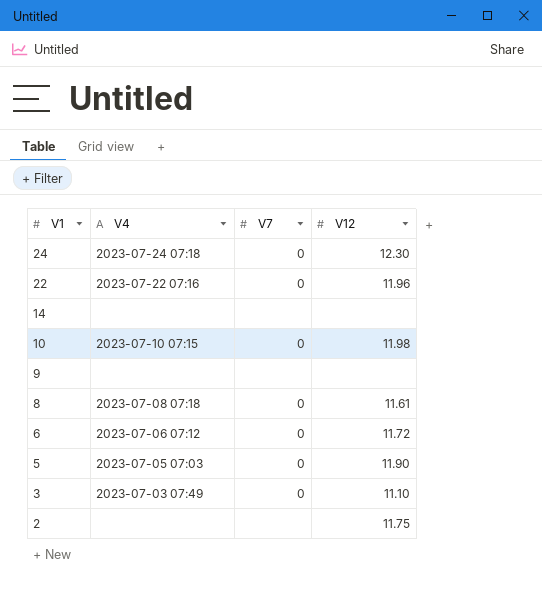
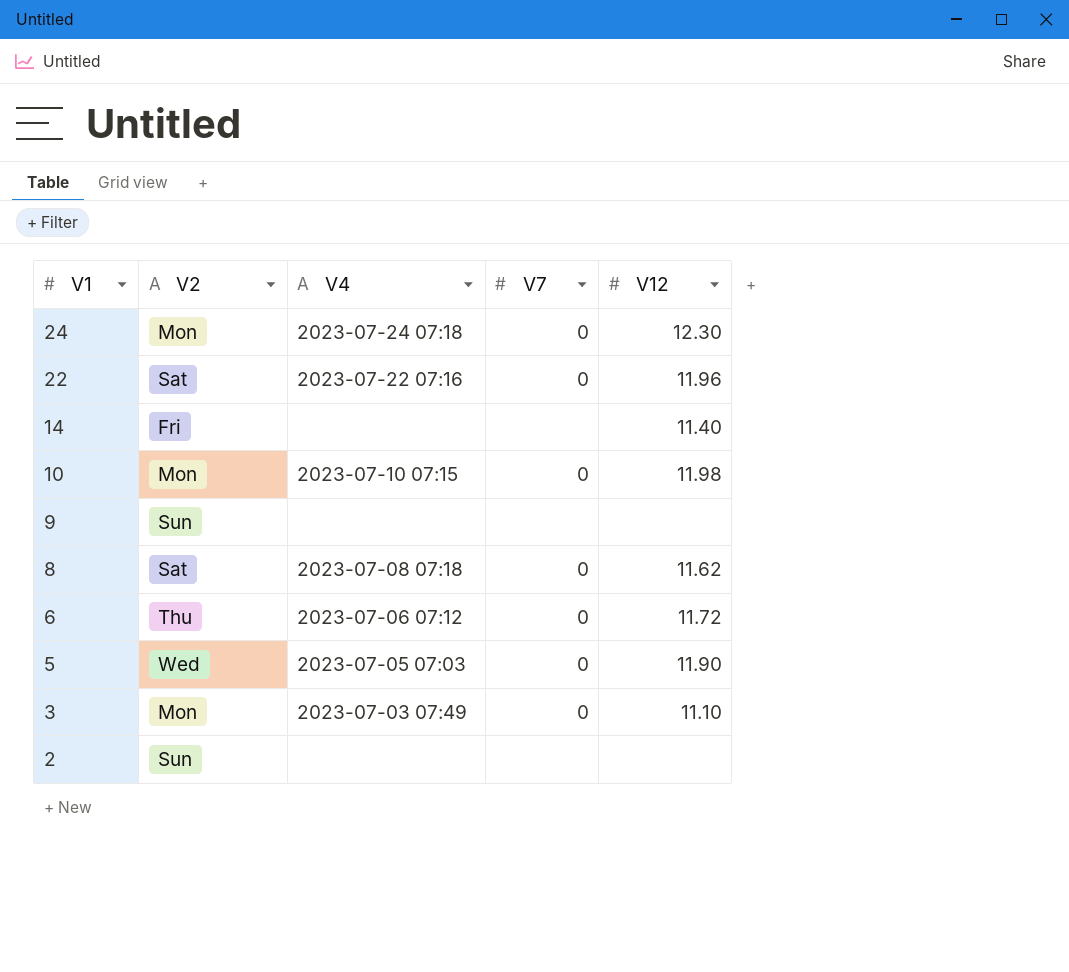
column V2 | position: none -> 2
14 | V12: none -> 11.40
8 | V12: 11.61 -> 11.62
2 | V12: 11.75 -> none

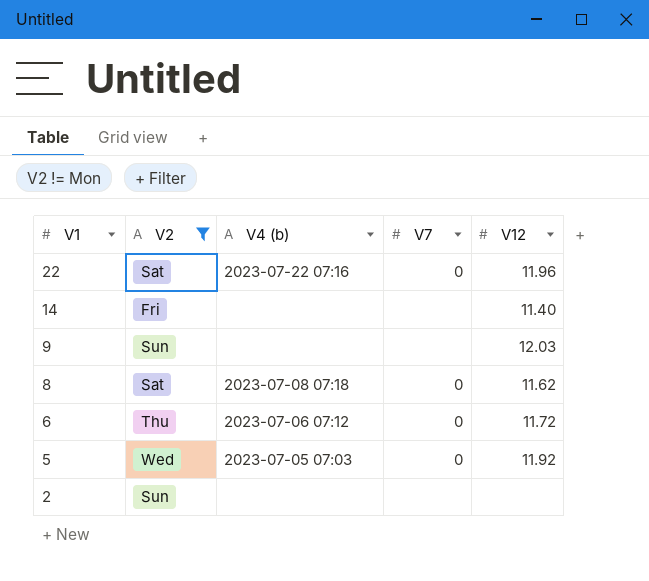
filter: none -> V2 != Mon
column name: V4 -> V4 (b)
9 | V12: none -> 12.03
5 | V12: 11.90 -> 11.92

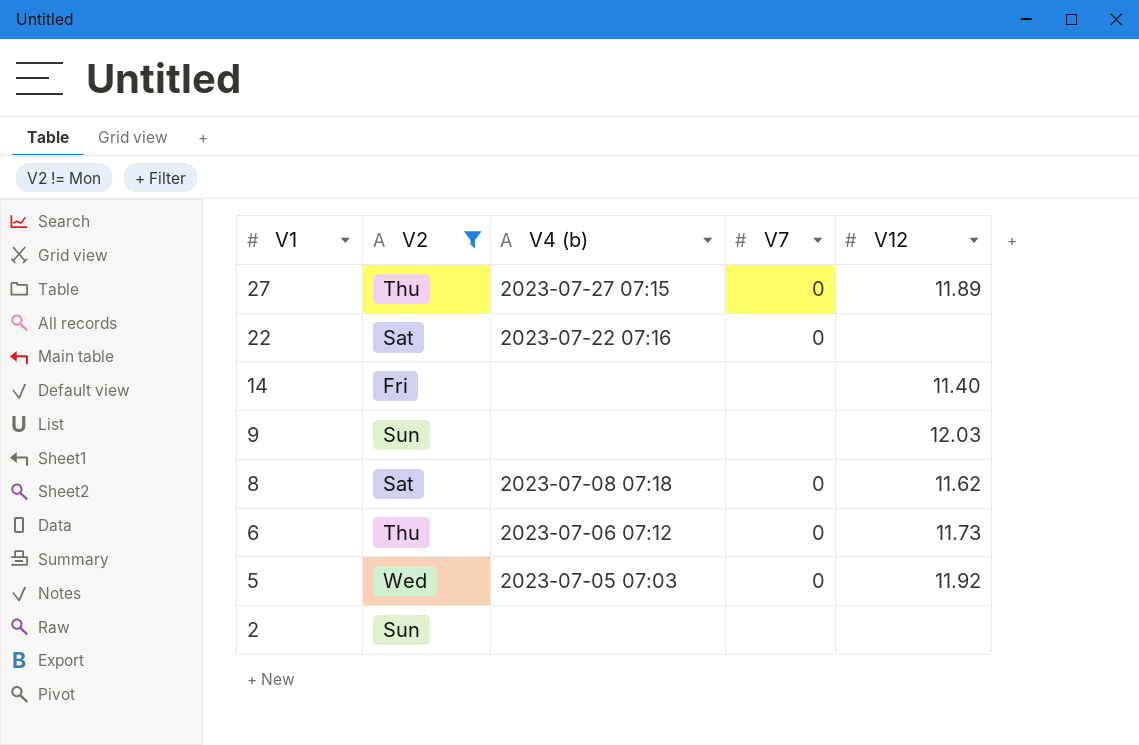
row 27: none -> Thu | 2023-07-27 07:15 | 0 | 11.89
22 | V12: 11.96 -> none
6 | V12: 11.72 -> 11.73

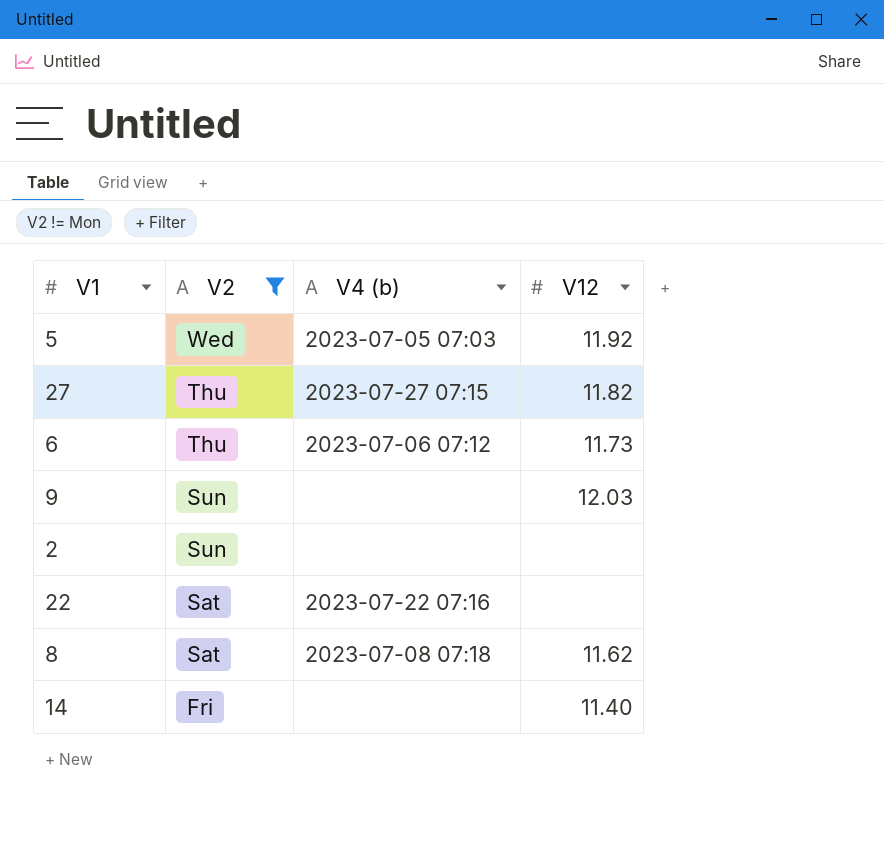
row order: V1 descending -> V2 descending
column V7 | position: 4 -> none
27 | V12: 11.89 -> 11.82

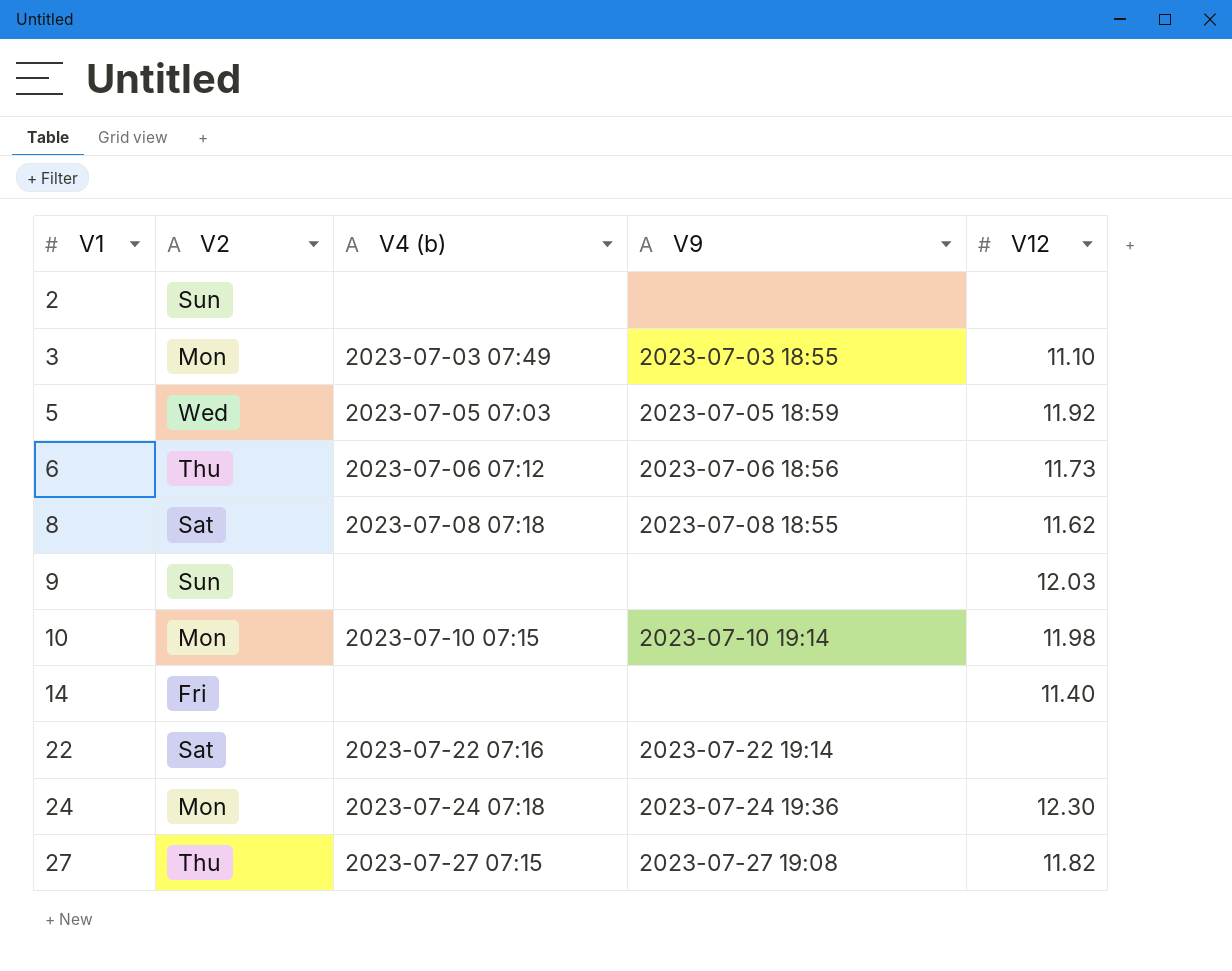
filter: V2 != Mon -> none
row order: V2 descending -> V1 ascending
column V9 | position: none -> 4

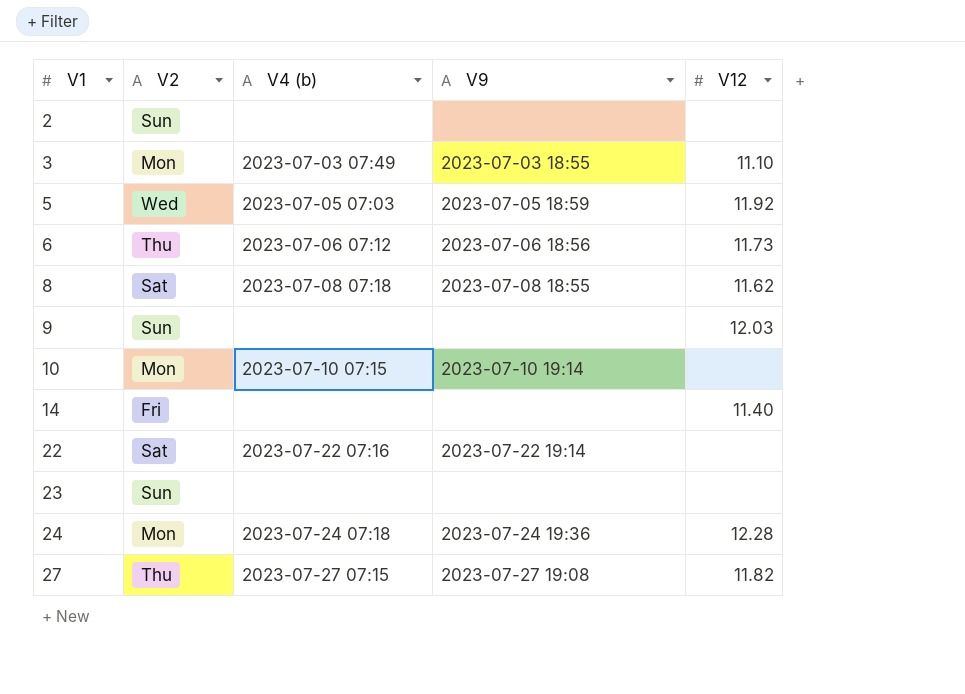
10 | V12: 11.98 -> none
row 23: none -> Sun | none | none | none
24 | V12: 12.30 -> 12.28

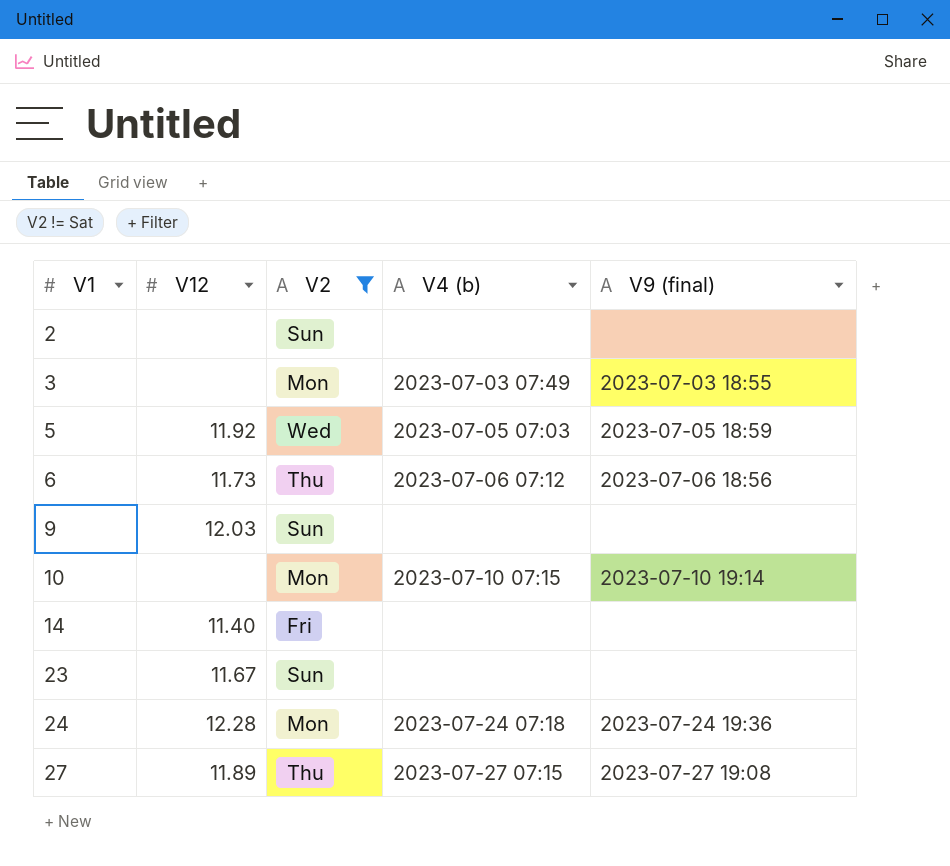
filter: none -> V2 != Sat
column V12 | position: 5 -> 2
column name: V9 -> V9 (final)
3 | V12: 11.10 -> none
23 | V12: none -> 11.67
27 | V12: 11.82 -> 11.89

